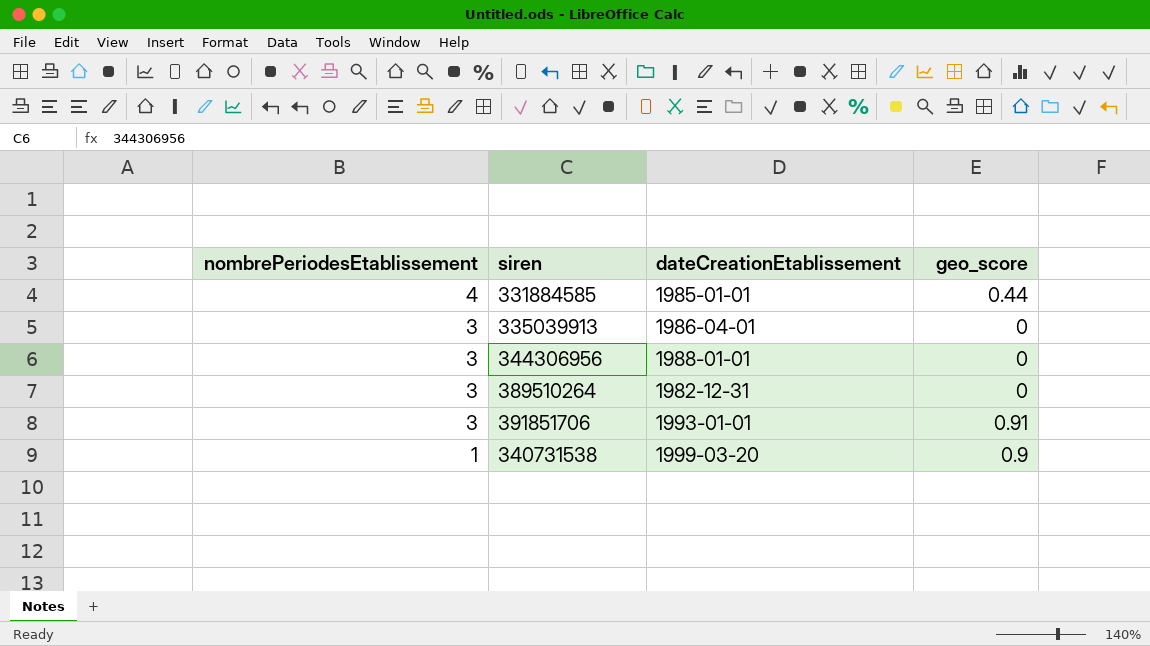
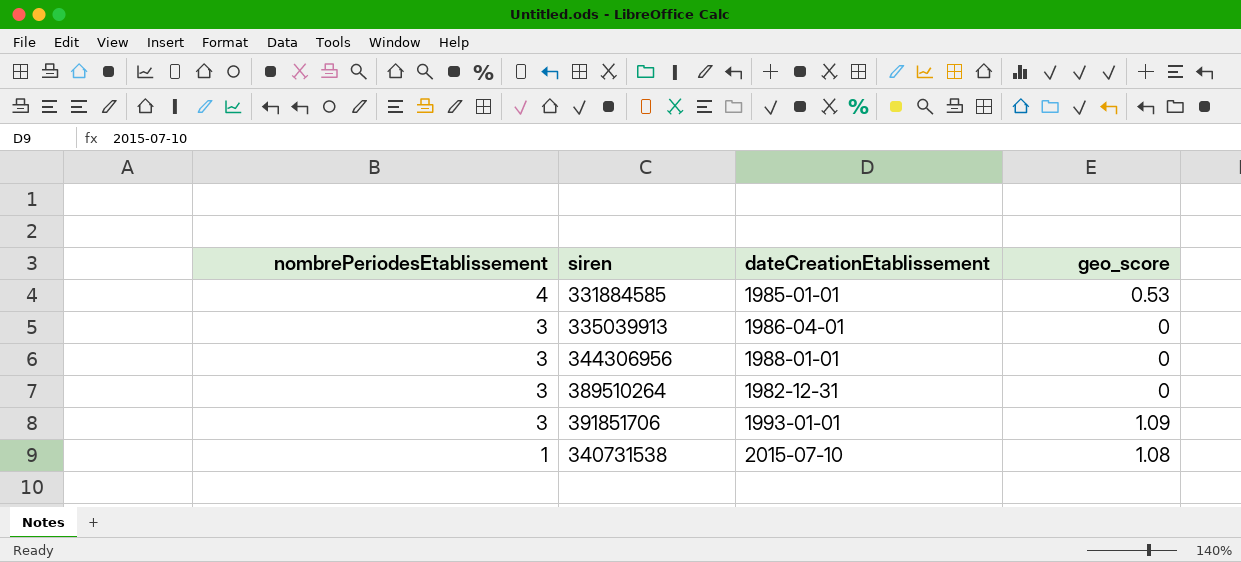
331884585 | geo_score: 0.44 -> 0.53
391851706 | geo_score: 0.91 -> 1.09
340731538 | dateCreationEtablissement: 1999-03-20 -> 2015-07-10
340731538 | geo_score: 0.9 -> 1.08

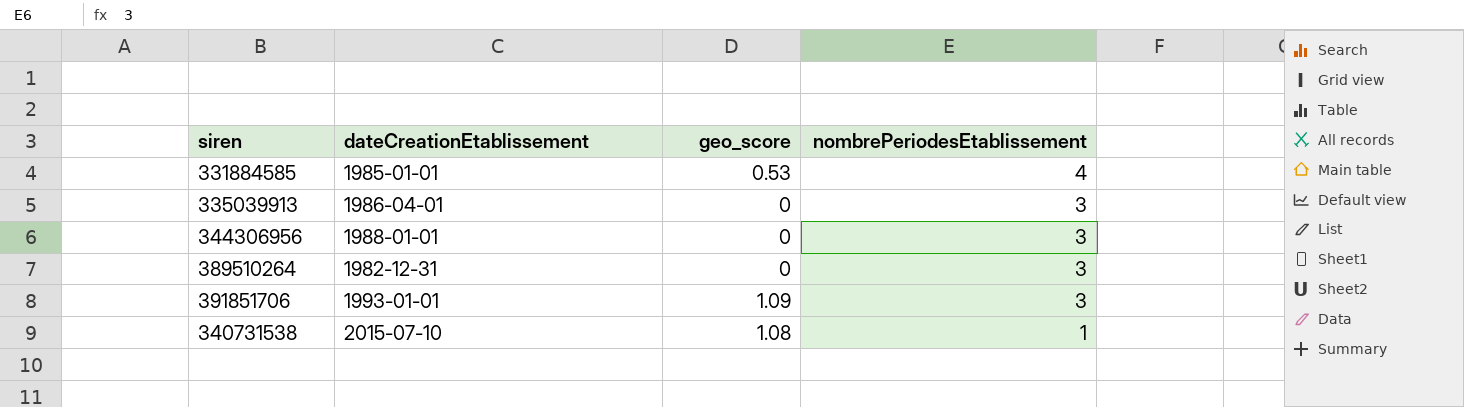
column nombrePeriodesEtablissement | position: 1 -> 4

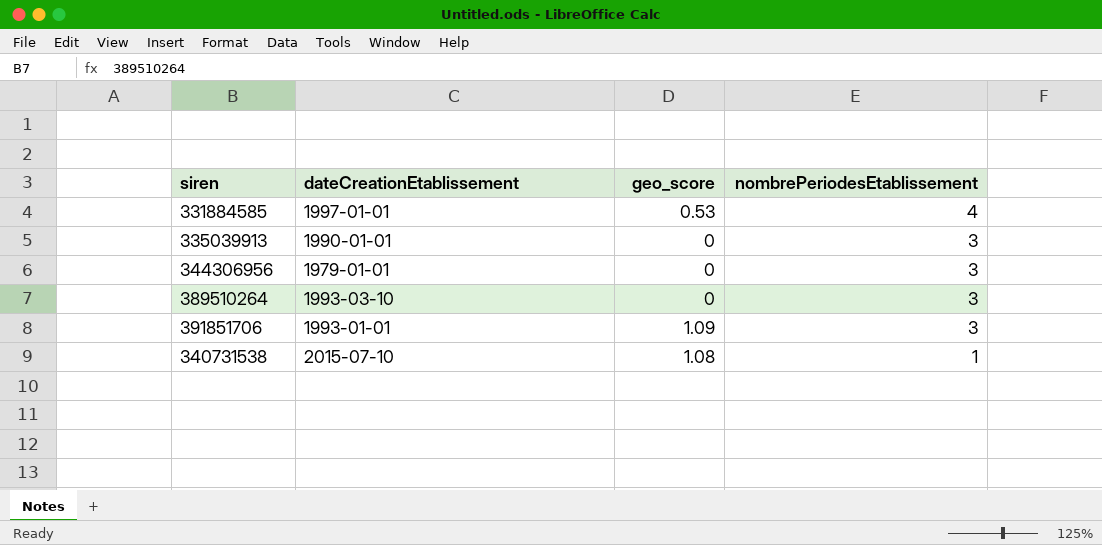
331884585 | dateCreationEtablissement: 1985-01-01 -> 1997-01-01
335039913 | dateCreationEtablissement: 1986-04-01 -> 1990-01-01
344306956 | dateCreationEtablissement: 1988-01-01 -> 1979-01-01
389510264 | dateCreationEtablissement: 1982-12-31 -> 1993-03-10

